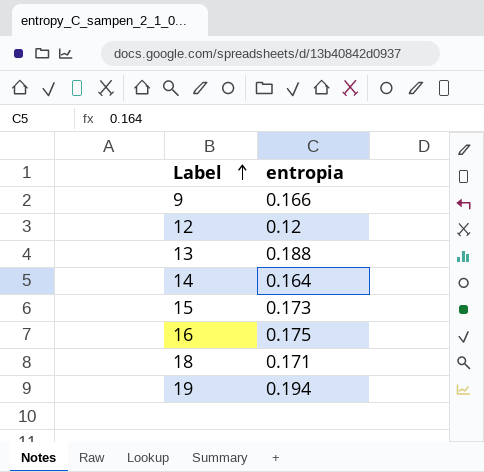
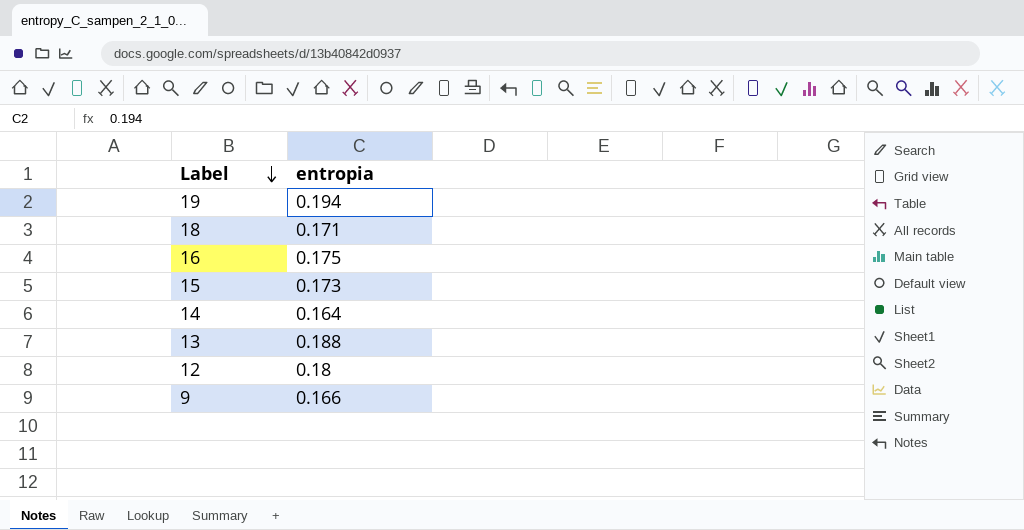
row order: Label ascending -> Label descending
12 | entropia: 0.12 -> 0.18

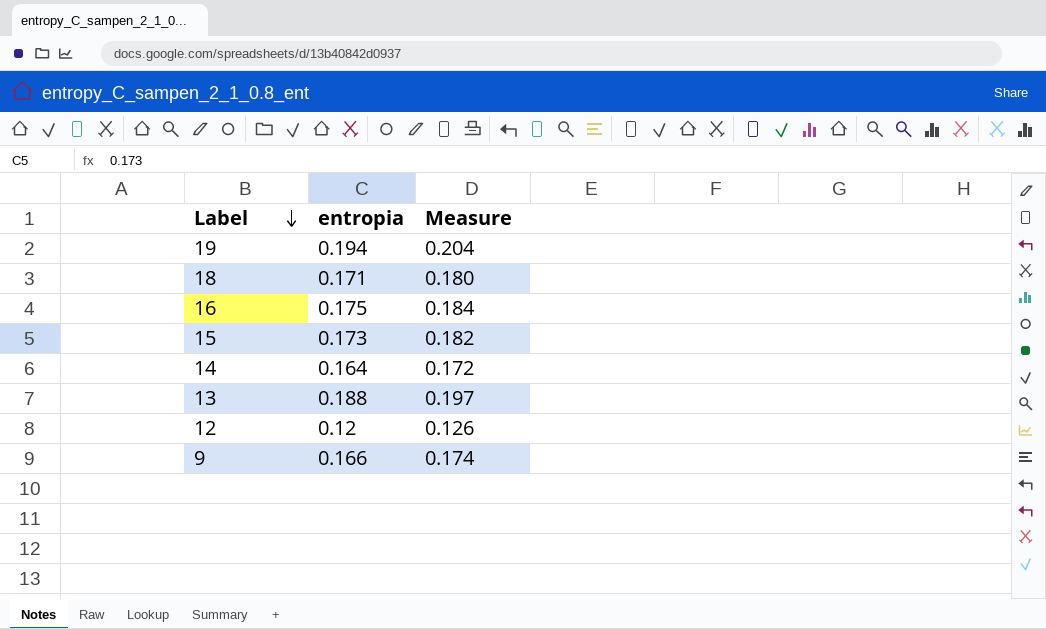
column Measure | formula: none -> [entropia] * 1.05
12 | entropia: 0.18 -> 0.12

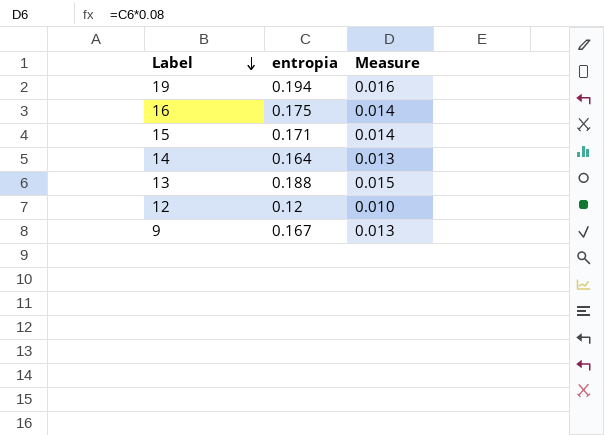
column Measure | formula: [entropia] * 1.05 -> [entropia] * 0.08
row 18: 0.171 | 0.180 -> none
15 | entropia: 0.173 -> 0.171
9 | entropia: 0.166 -> 0.167

